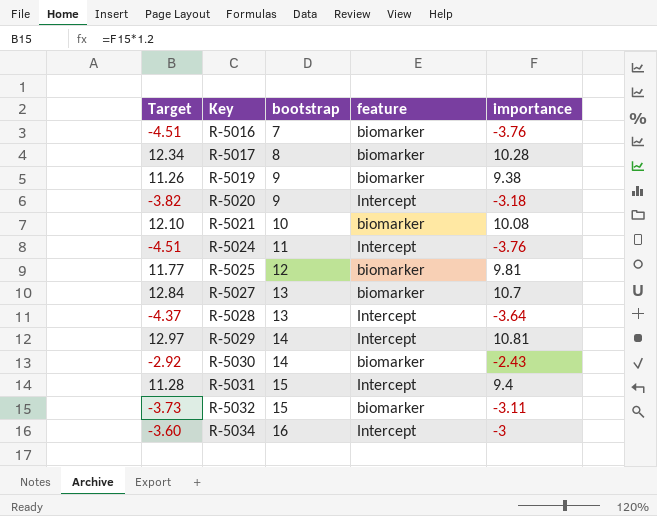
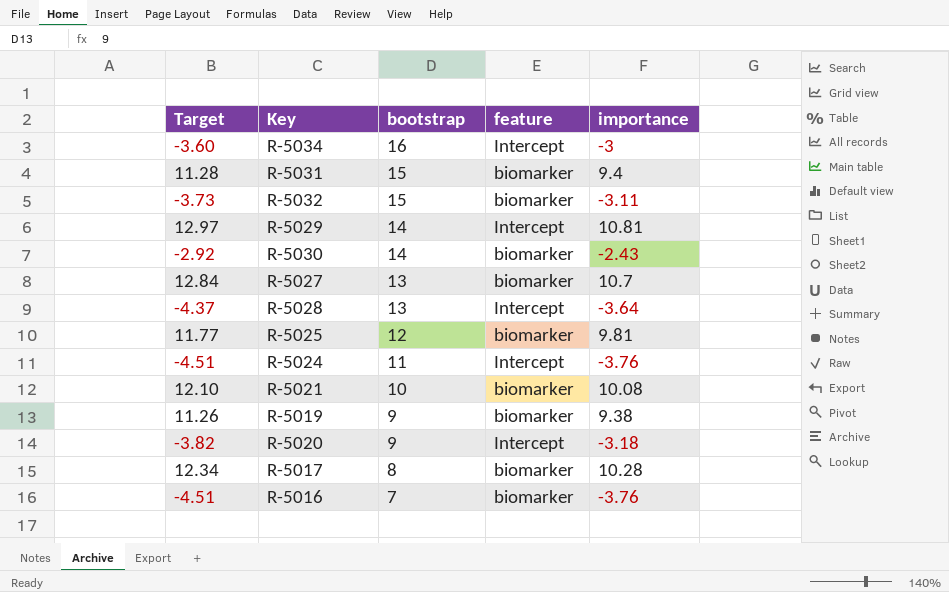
row order: Key ascending -> bootstrap descending
R-5031 | feature: Intercept -> biomarker

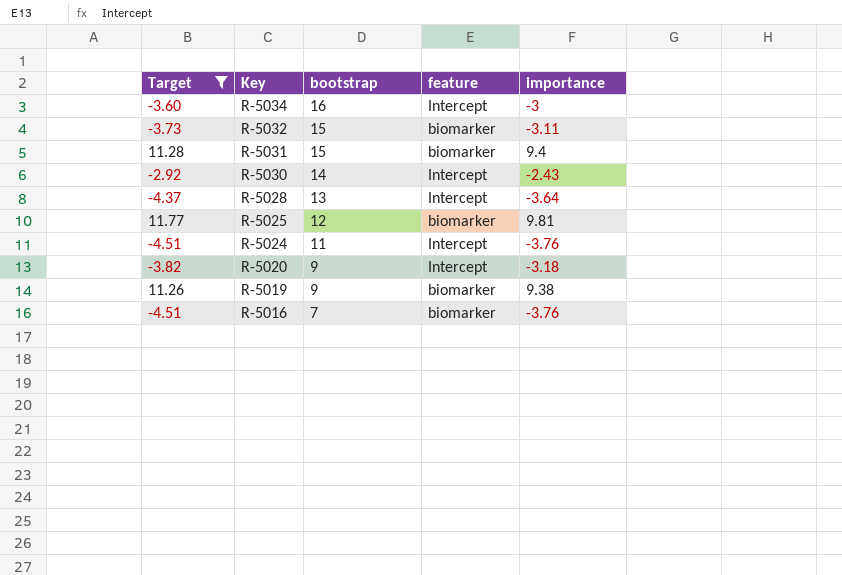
filter: none -> Target <= 11.77
row order: bootstrap descending -> Key descending
R-5030 | feature: biomarker -> Intercept

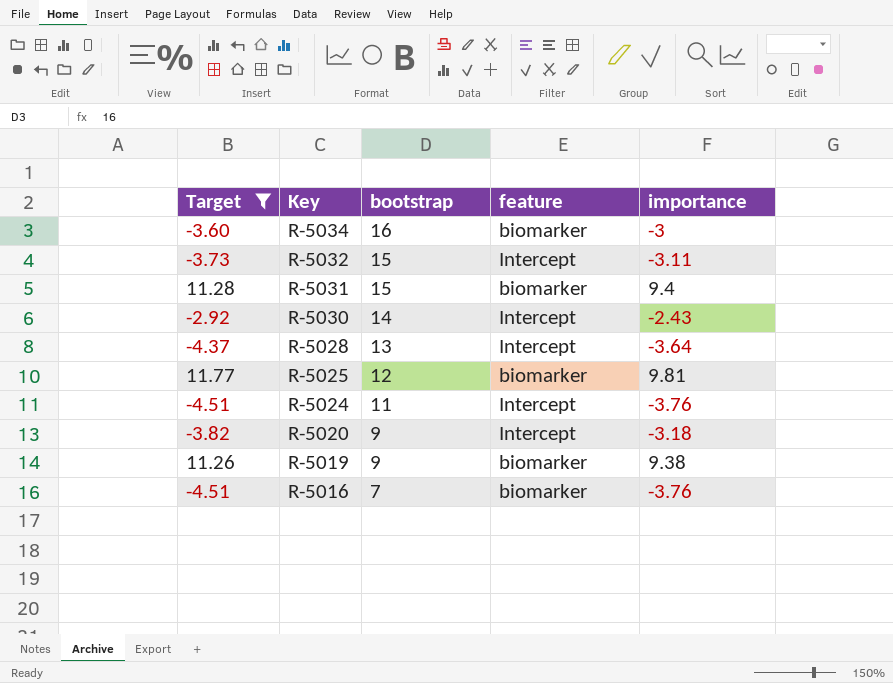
R-5034 | feature: Intercept -> biomarker
R-5032 | feature: biomarker -> Intercept

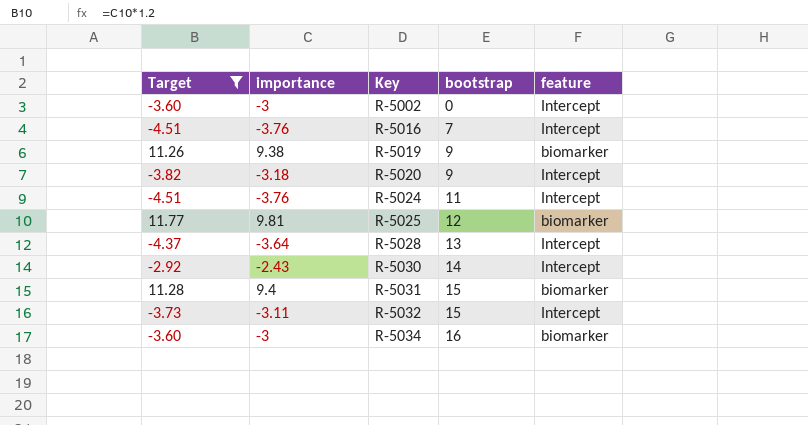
row order: Key descending -> Key ascending
column importance | position: 5 -> 2
row R-5002: none -> -3.60 | -3 | 0 | Intercept
R-5016 | feature: biomarker -> Intercept

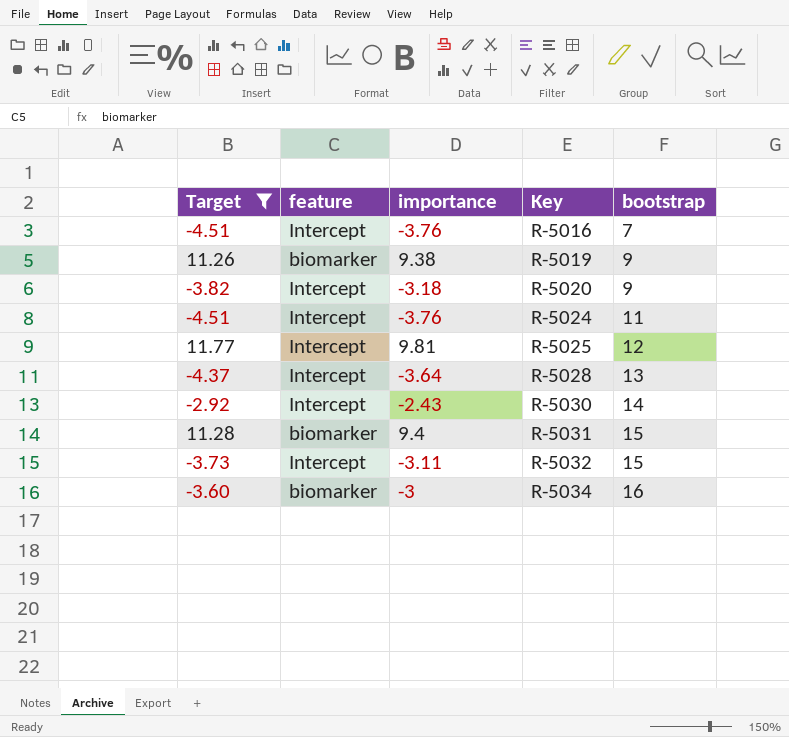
column feature | position: 5 -> 2
row R-5002: -3.60 | -3 | 0 | Intercept -> none
R-5025 | feature: biomarker -> Intercept

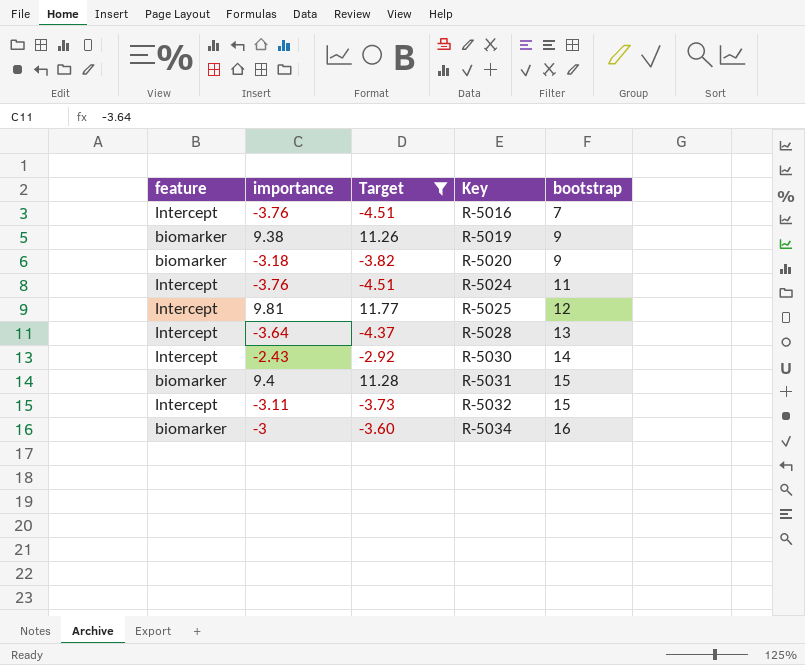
column Target | position: 1 -> 3
R-5020 | feature: Intercept -> biomarker

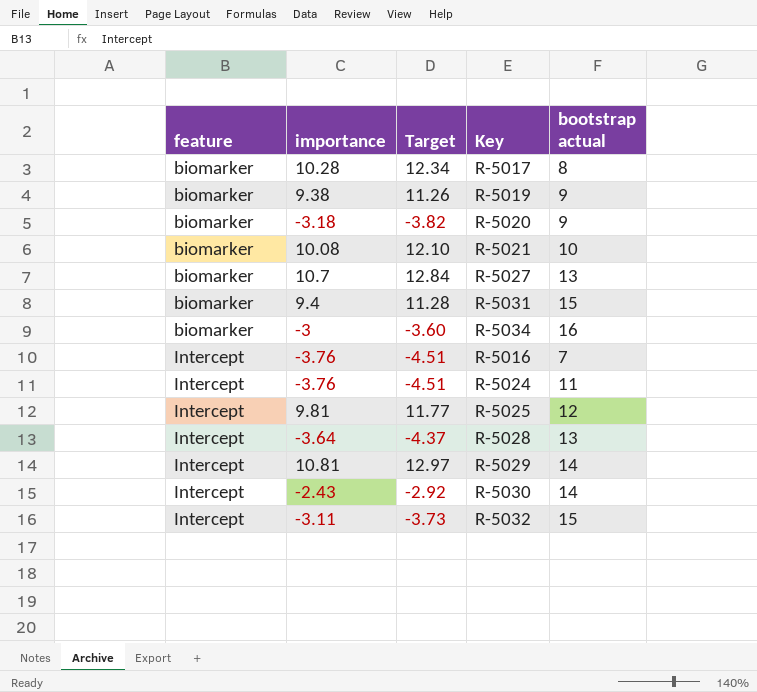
filter: Target <= 11.77 -> none
row order: Key ascending -> feature ascending
column name: bootstrap -> bootstrap actual

